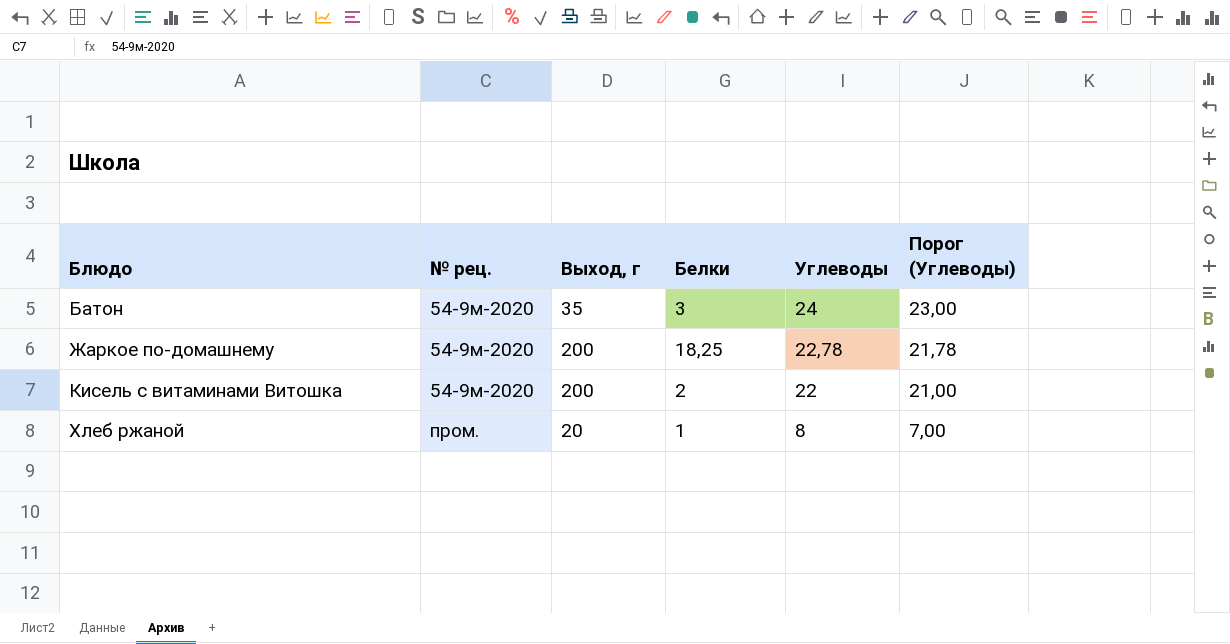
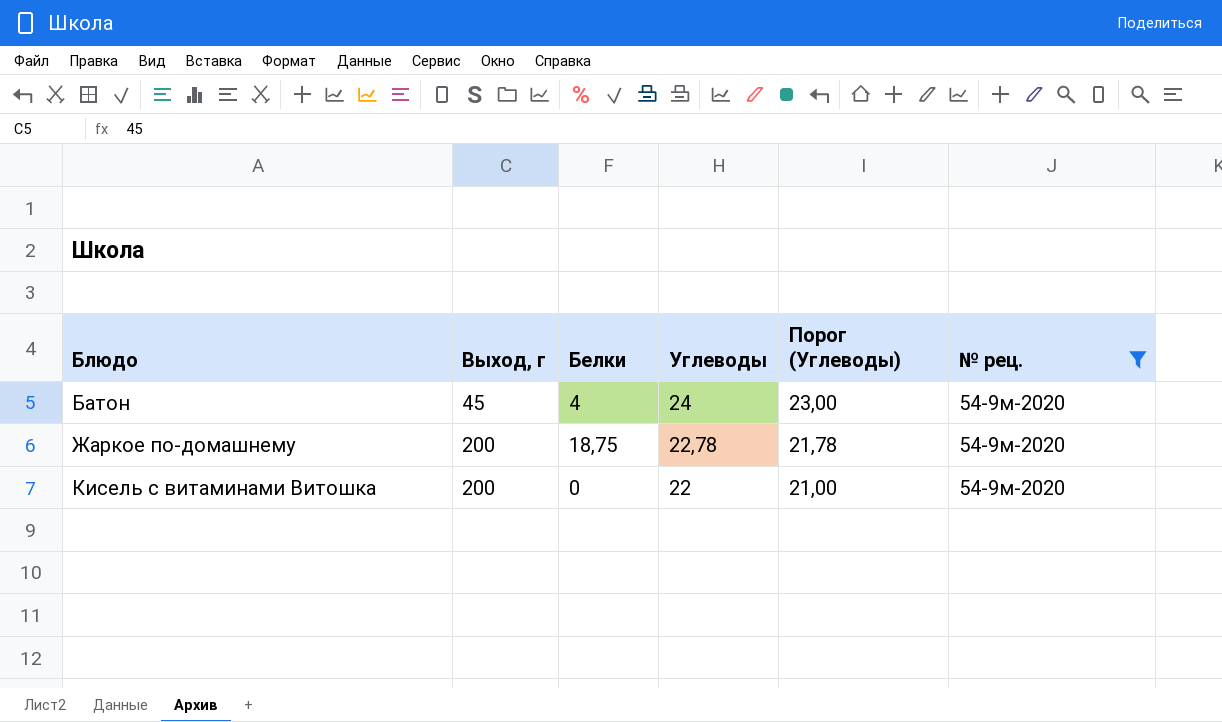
filter: none -> № рец. = 54-9м-2020
column № рец. | position: 2 -> 6
Батон | Выход, г: 35 -> 45
Батон | Белки: 3 -> 4
Жаркое по-домашнему | Белки: 18,25 -> 18,75
Кисель с витаминами Витошка | Белки: 2 -> 0

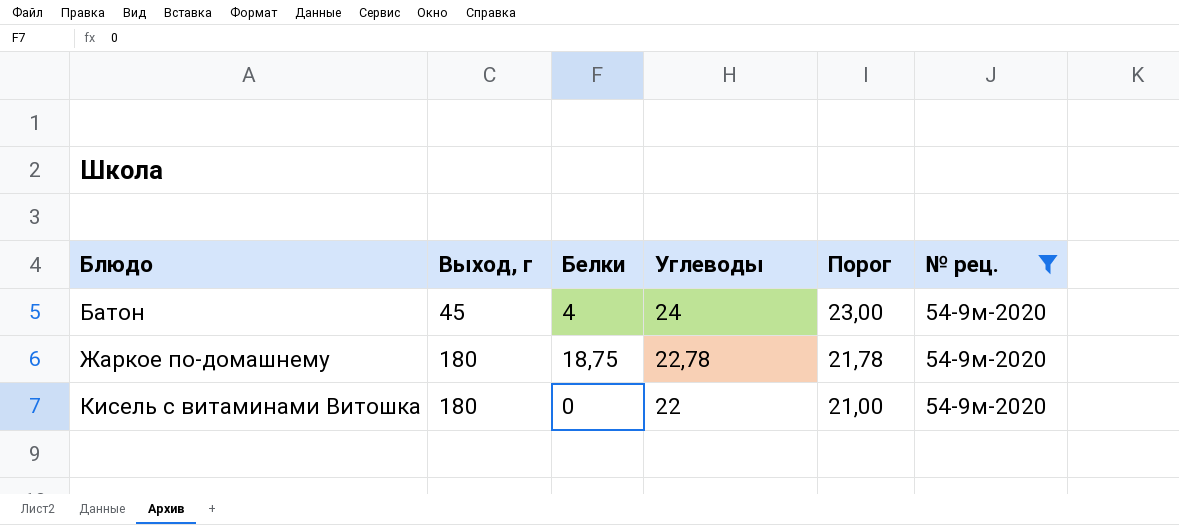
column name: Порог (Углеводы) -> Порог
Жаркое по-домашнему | Выход, г: 200 -> 180
Кисель с витаминами Витошка | Выход, г: 200 -> 180

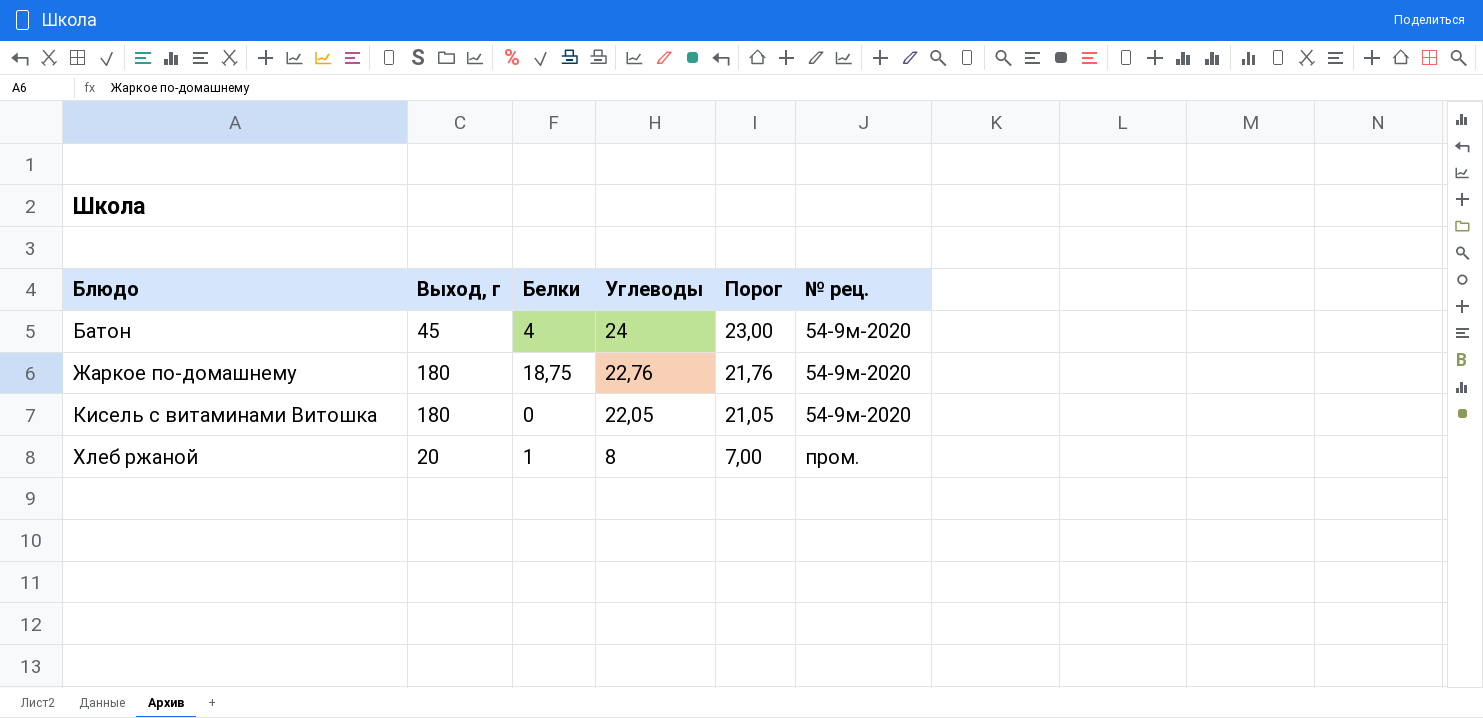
filter: № рец. = 54-9м-2020 -> none
Жаркое по-домашнему | Углеводы: 22,78 -> 22,76
Жаркое по-домашнему | Порог: 21,78 -> 21,76
Кисель с витаминами Витошка | Углеводы: 22 -> 22,05
Кисель с витаминами Витошка | Порог: 21,00 -> 21,05

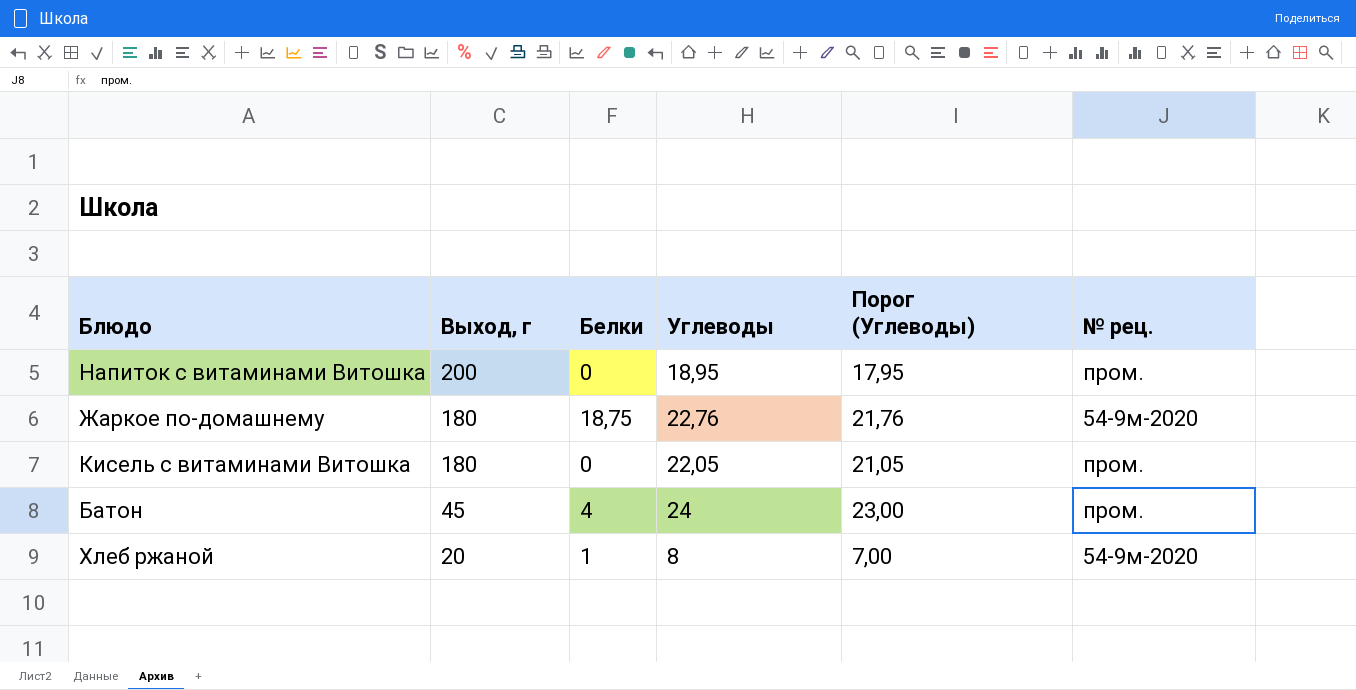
row order: Блюдо ascending -> Выход, г descending
column name: Порог -> Порог (Углеводы)
row Напиток с витаминами Витошка: none -> 200 | 0 | 18,95 | 17,95 | пром.
Кисель с витаминами Витошка | № рец.: 54-9м-2020 -> пром.
Батон | № рец.: 54-9м-2020 -> пром.
Хлеб ржаной | № рец.: пром. -> 54-9м-2020

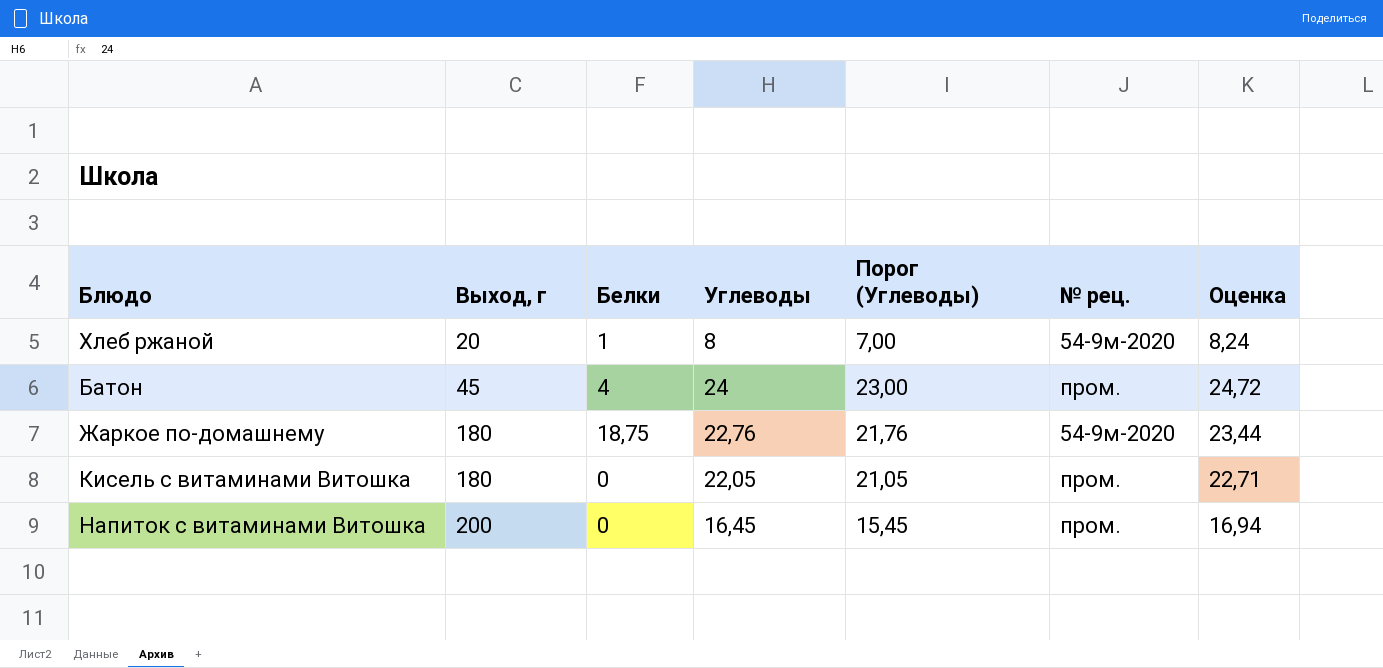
row order: Выход, г descending -> Выход, г ascending
column Оценка | formula: none -> [Углеводы] * 1,03
Напиток с витаминами Витошка | Углеводы: 18,95 -> 16,45
Напиток с витаминами Витошка | Порог (Углеводы): 17,95 -> 15,45

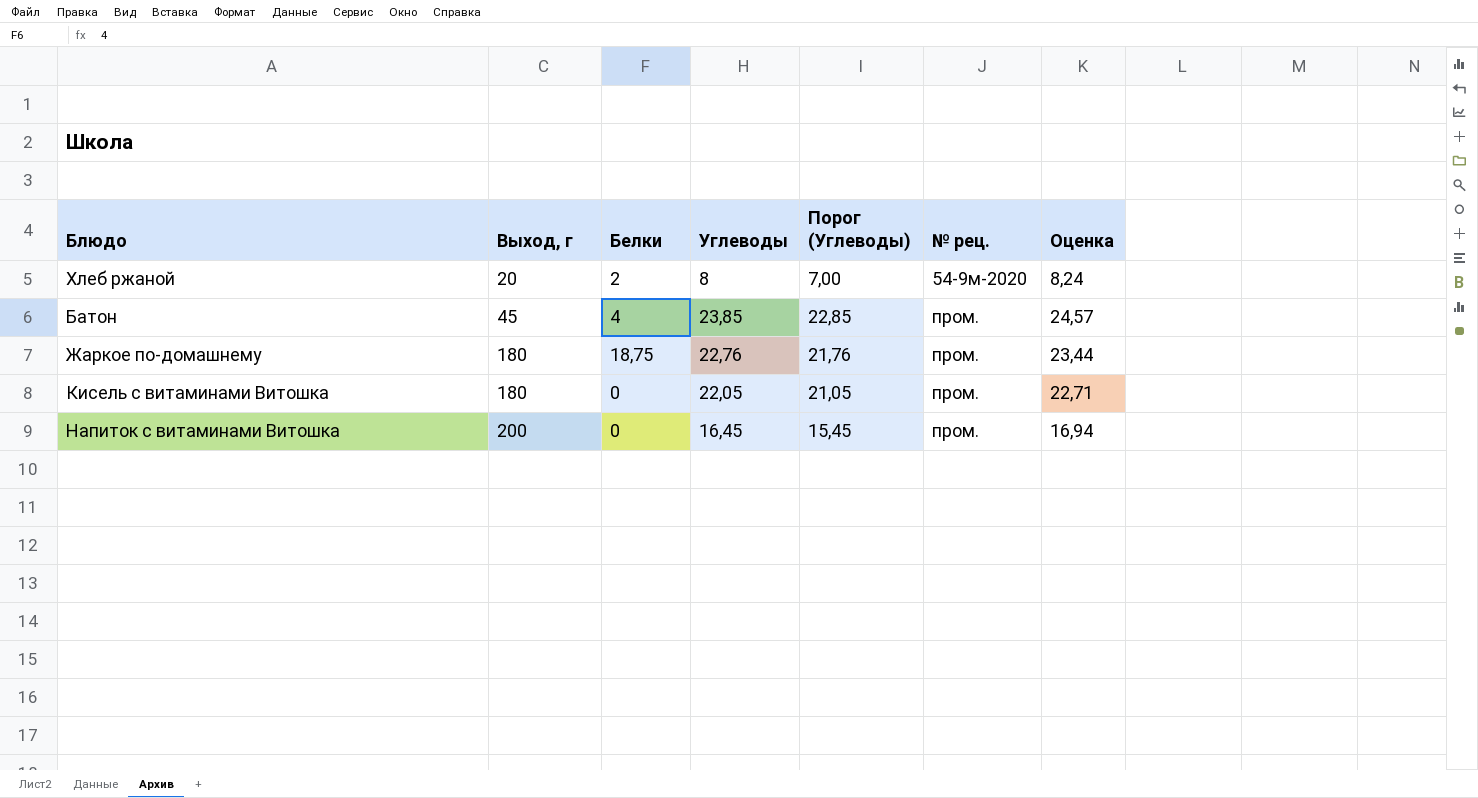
Хлеб ржаной | Белки: 1 -> 2
Батон | Углеводы: 24 -> 23,85
Батон | Порог (Углеводы): 23,00 -> 22,85
Батон | Оценка: 24,72 -> 24,57
Жаркое по-домашнему | № рец.: 54-9м-2020 -> пром.

